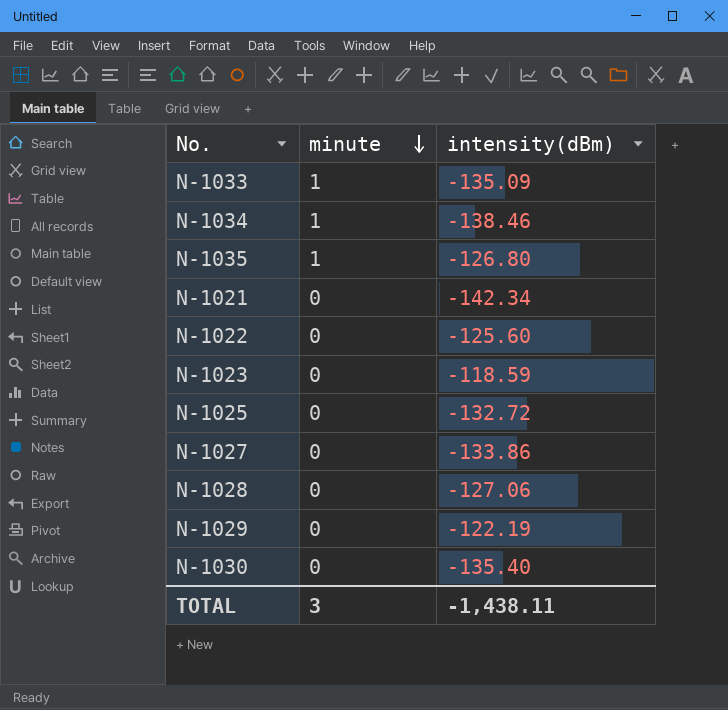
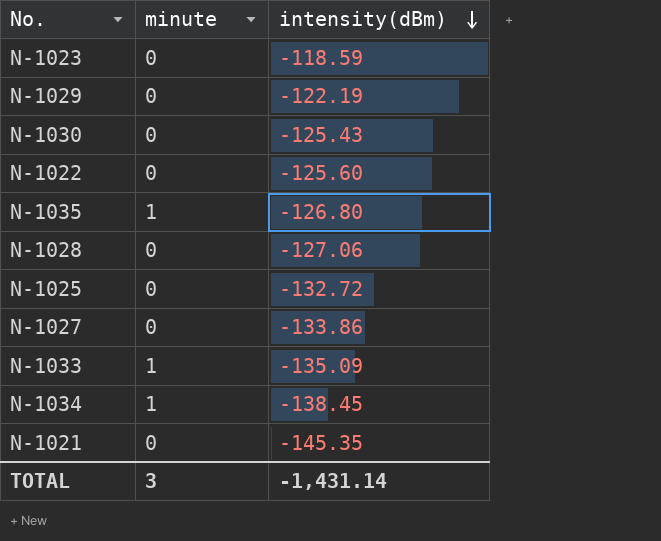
row order: minute descending -> intensity(dBm) descending
N-1030 | intensity(dBm): -135.40 -> -125.43
N-1034 | intensity(dBm): -138.46 -> -138.45
N-1021 | intensity(dBm): -142.34 -> -145.35
TOTAL | intensity(dBm): -1,438.11 -> -1,431.14

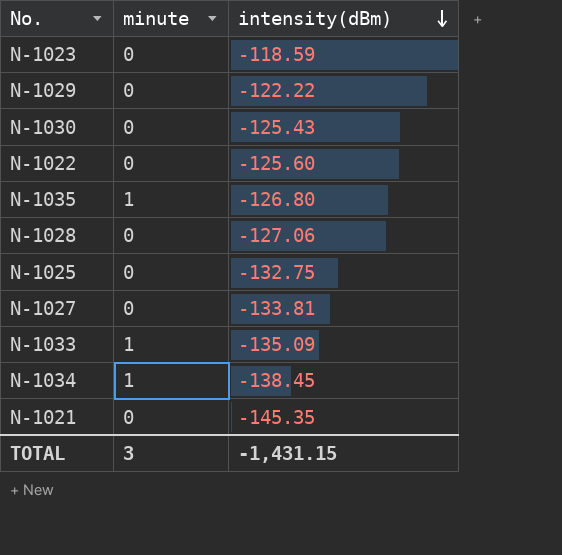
N-1029 | intensity(dBm): -122.19 -> -122.22
N-1025 | intensity(dBm): -132.72 -> -132.75
N-1027 | intensity(dBm): -133.86 -> -133.81
TOTAL | intensity(dBm): -1,431.14 -> -1,431.15

